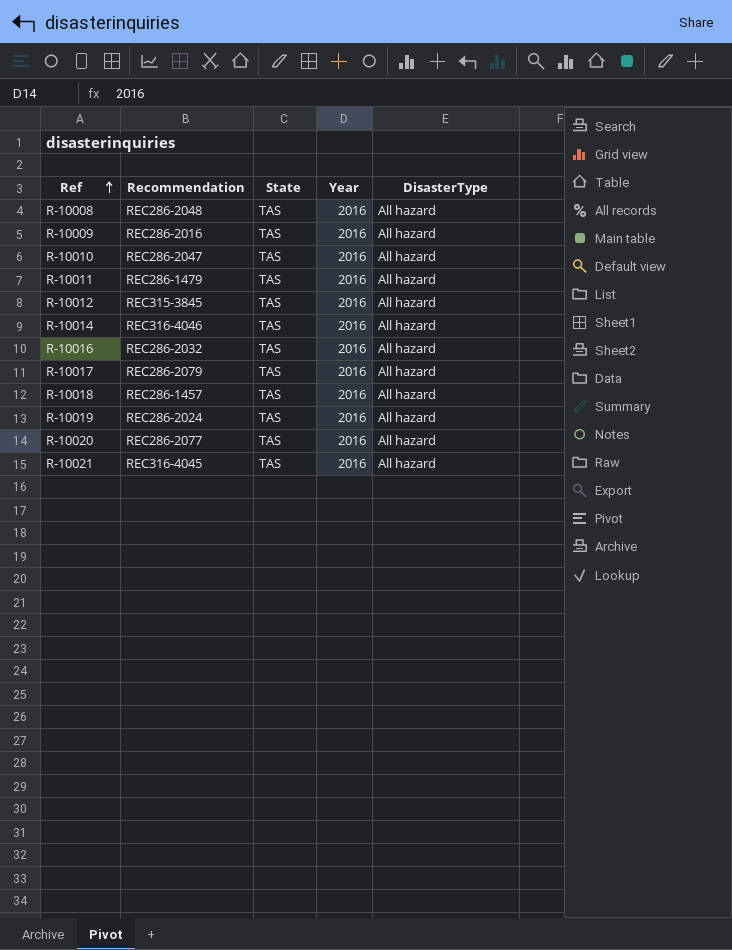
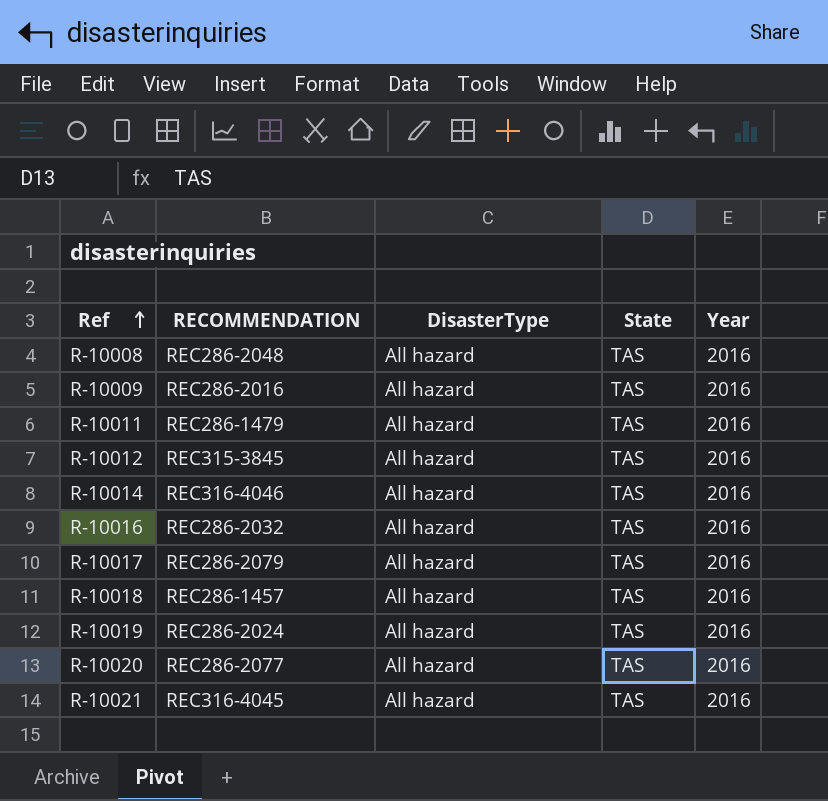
column name: Recommendation -> RECOMMENDATION
column DisasterType | position: 5 -> 3
row R-10010: REC286-2047 | TAS | 2016 | All hazard -> none

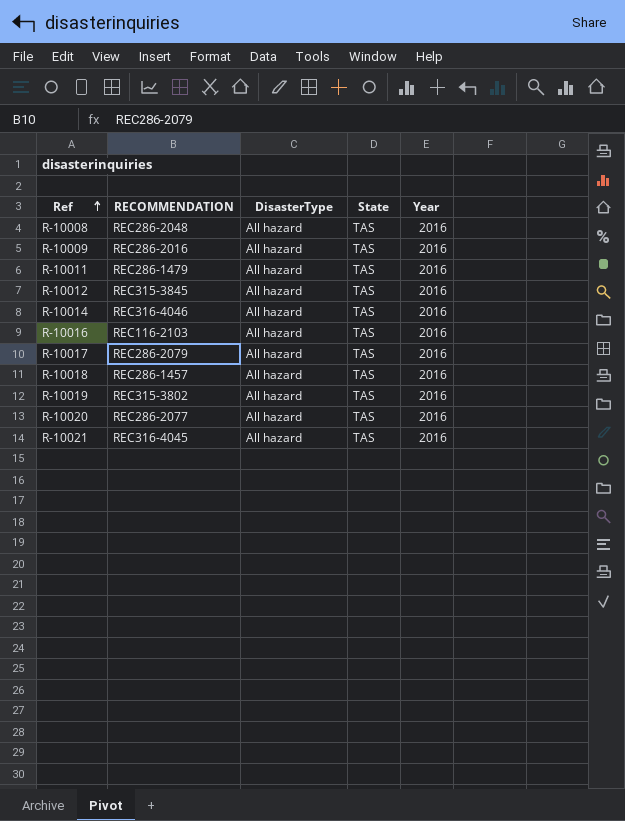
R-10016 | RECOMMENDATION: REC286-2032 -> REC116-2103
R-10019 | RECOMMENDATION: REC286-2024 -> REC315-3802

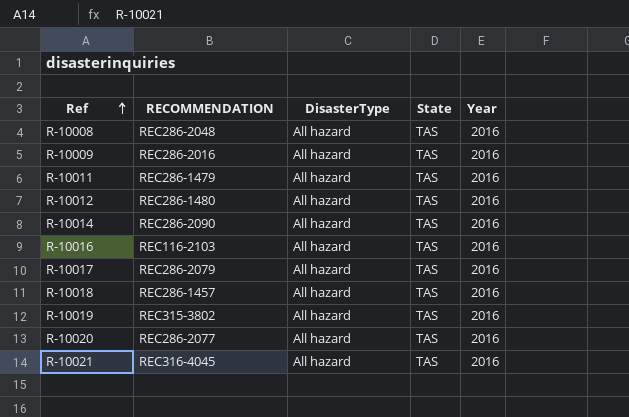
R-10012 | RECOMMENDATION: REC315-3845 -> REC286-1480
R-10014 | RECOMMENDATION: REC316-4046 -> REC286-2090

